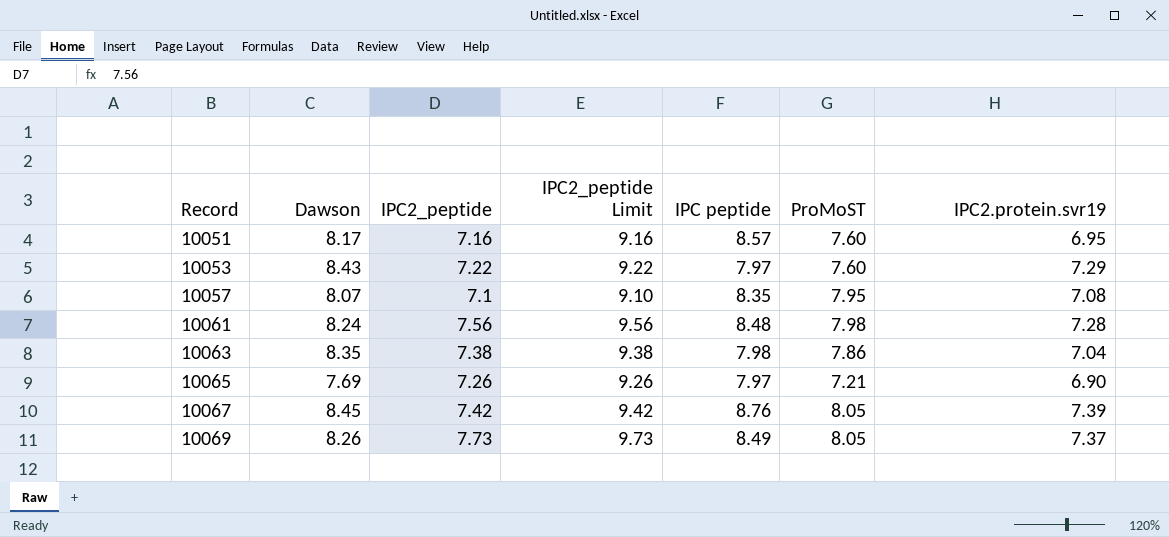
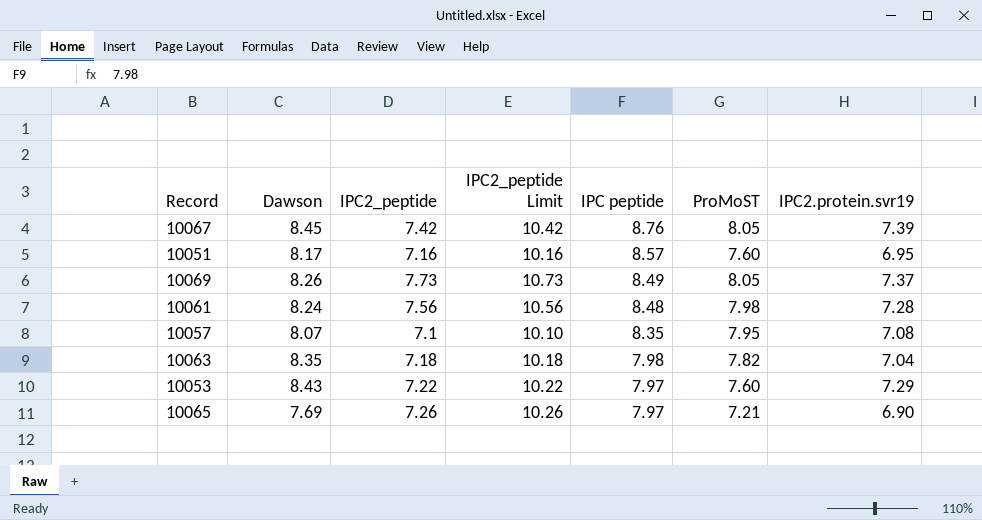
row order: Record ascending -> IPC peptide descending
column IPC2_peptide Limit | formula: [IPC2_peptide] + 2 -> [IPC2_peptide] + 3
10063 | IPC2_peptide: 7.38 -> 7.18
10063 | ProMoST: 7.86 -> 7.82

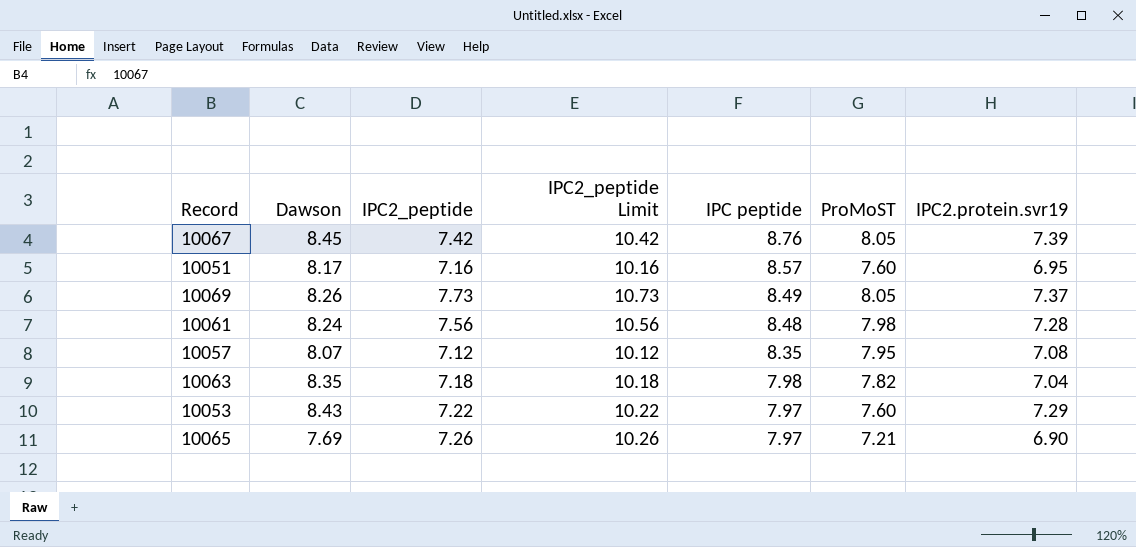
10057 | IPC2_peptide: 7.1 -> 7.12
10057 | IPC2_peptide Limit: 10.10 -> 10.12

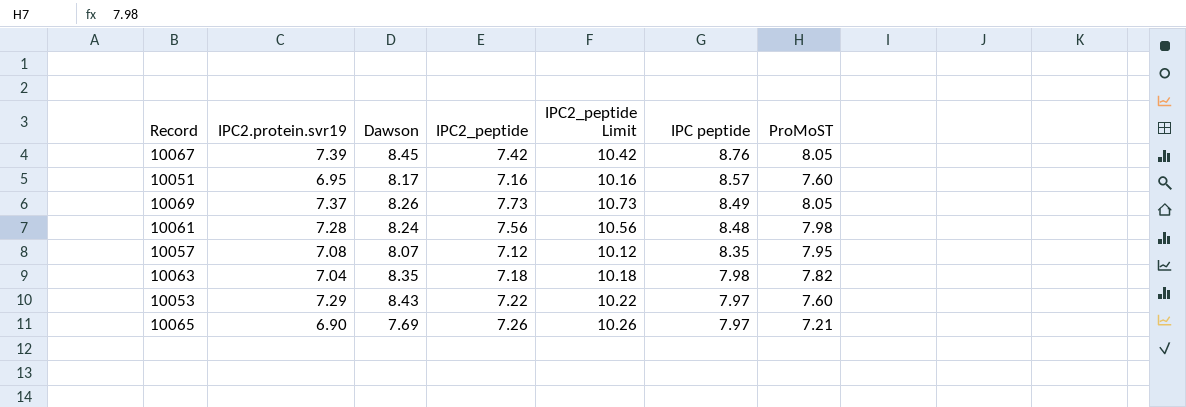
column IPC2.protein.svr19 | position: 7 -> 2

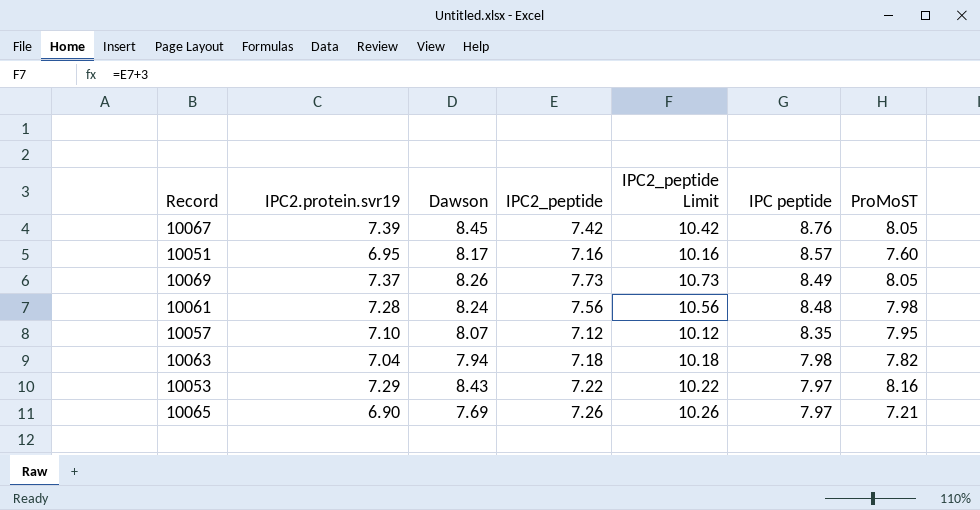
10057 | IPC2.protein.svr19: 7.08 -> 7.10
10063 | Dawson: 8.35 -> 7.94
10053 | ProMoST: 7.60 -> 8.16

